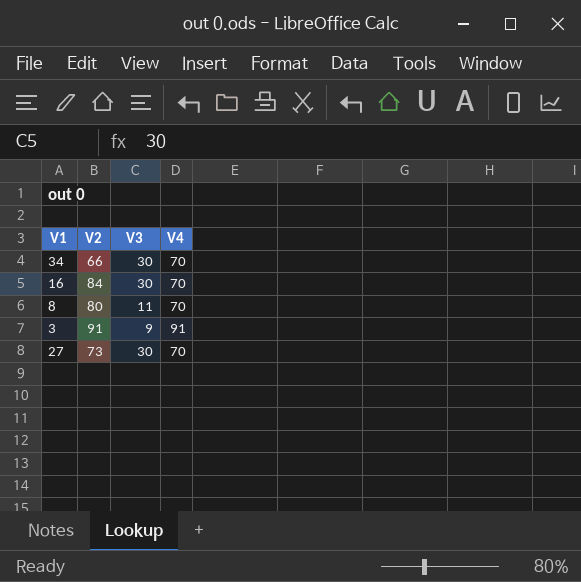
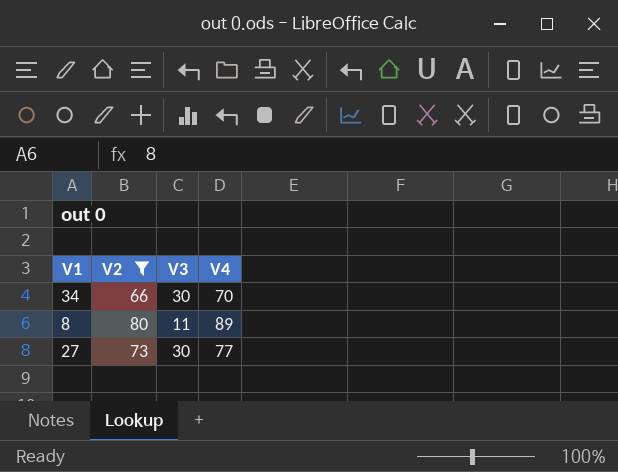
filter: none -> V2 <= 80
8 | V4: 70 -> 89
27 | V4: 70 -> 77

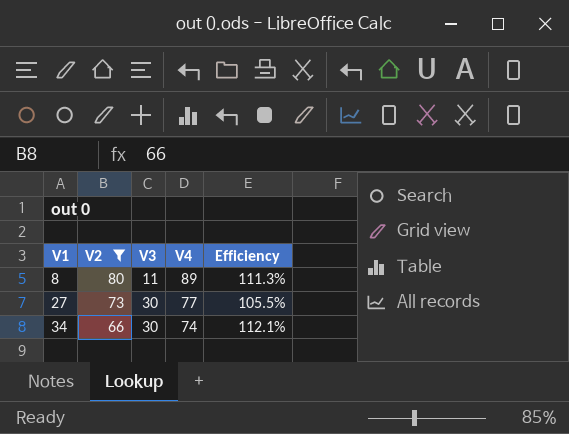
row order: none -> V1 ascending
column Efficiency | formula: none -> [V4] / [V2]
34 | V4: 70 -> 74

